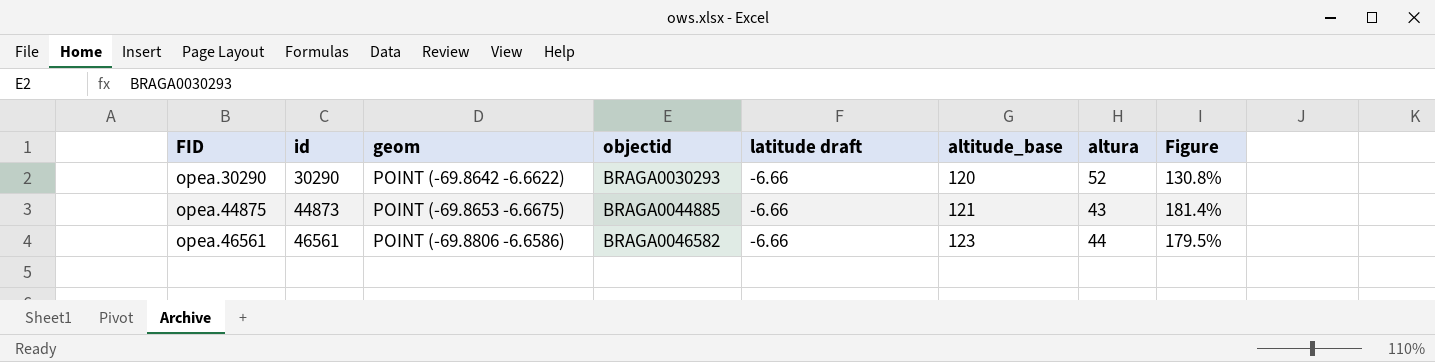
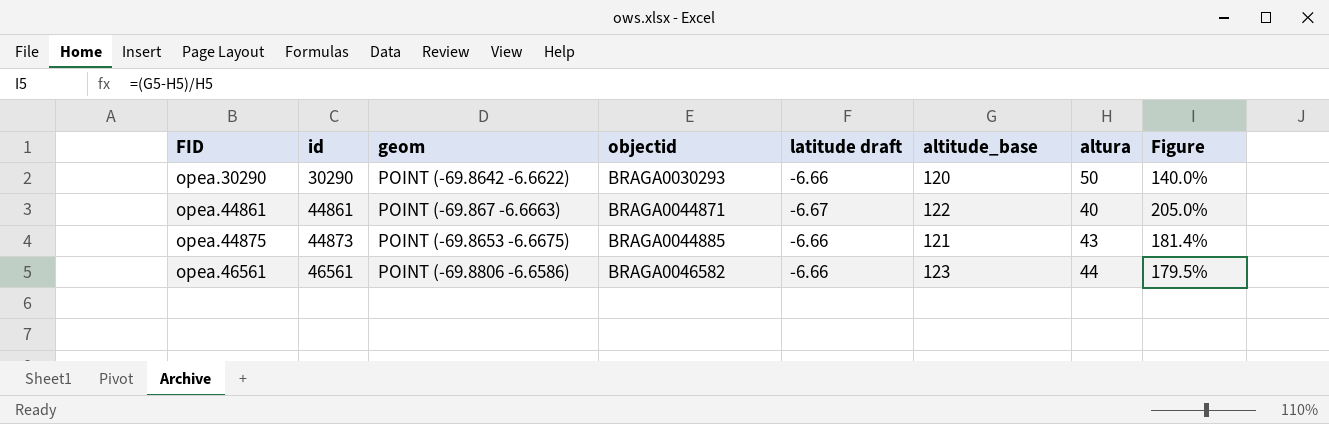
opea.30290 | altura: 52 -> 50
opea.30290 | Figure: 130.8% -> 140.0%
row opea.44861: none -> 44861 | POINT (-69.867 -6.6663) | BRAGA0044871 | -6.67 | 122 | 40 | 205.0%

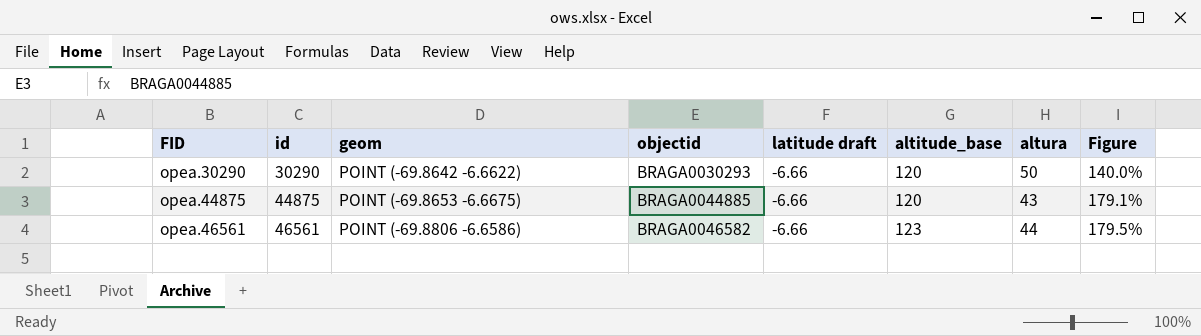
row opea.44861: 44861 | POINT (-69.867 -6.6663) | BRAGA0044871 | -6.67 | 122 | 40 | 205.0% -> none
opea.44875 | id: 44873 -> 44875
opea.44875 | altitude_base: 121 -> 120
opea.44875 | Figure: 181.4% -> 179.1%

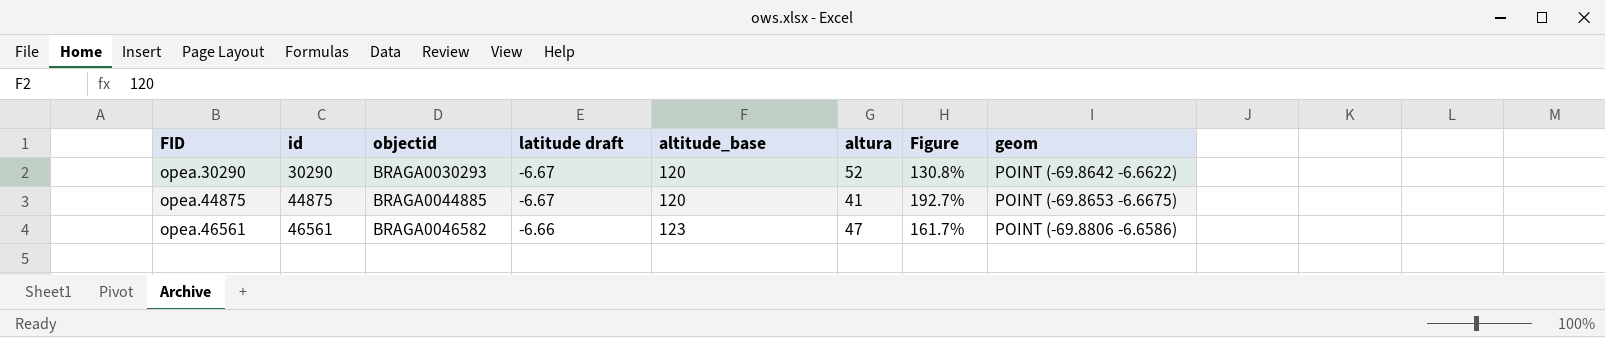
column geom | position: 3 -> 8
opea.30290 | latitude draft: -6.66 -> -6.67
opea.30290 | altura: 50 -> 52
opea.30290 | Figure: 140.0% -> 130.8%
opea.44875 | latitude draft: -6.66 -> -6.67
opea.44875 | altura: 43 -> 41
opea.44875 | Figure: 179.1% -> 192.7%
opea.46561 | altura: 44 -> 47
opea.46561 | Figure: 179.5% -> 161.7%

